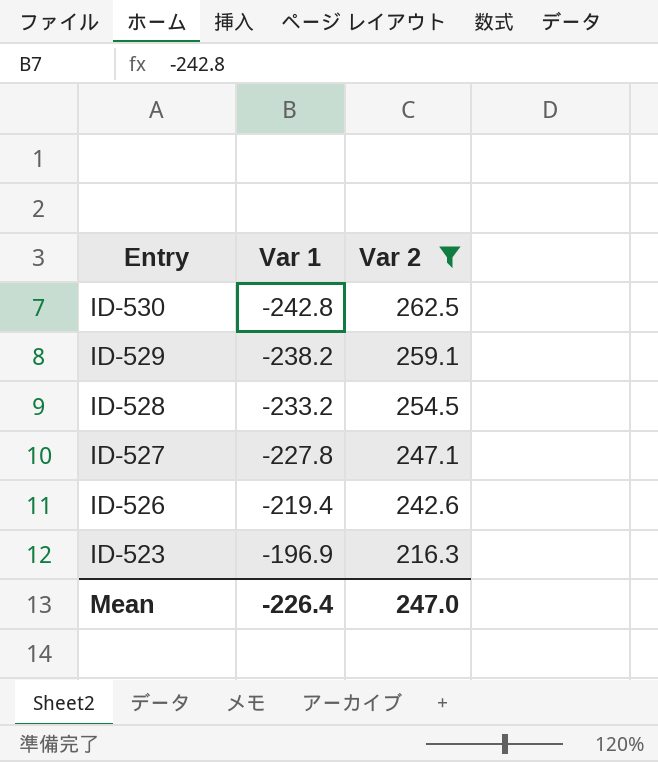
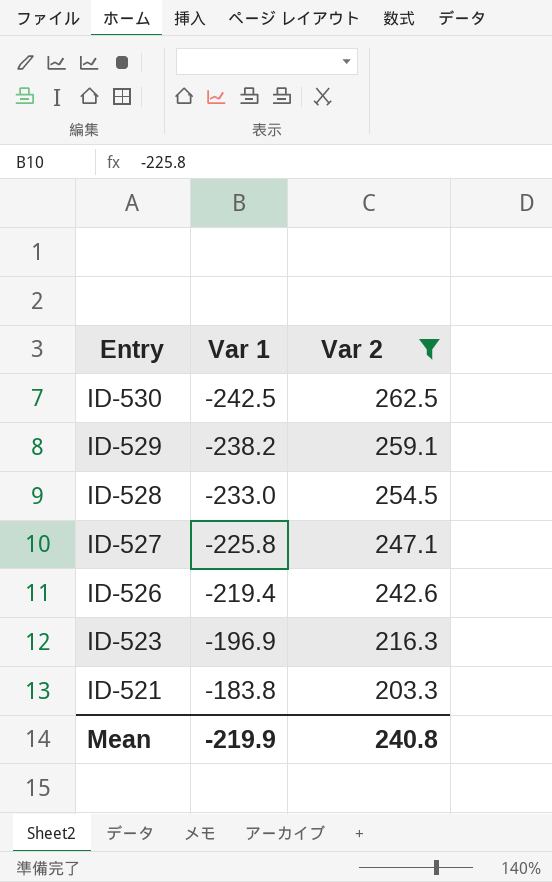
ID-530 | Var 1: -242.8 -> -242.5
ID-528 | Var 1: -233.2 -> -233.0
ID-527 | Var 1: -227.8 -> -225.8
row ID-521: none -> -183.8 | 203.3
Mean | Var 1: -226.4 -> -219.9
Mean | Var 2: 247.0 -> 240.8

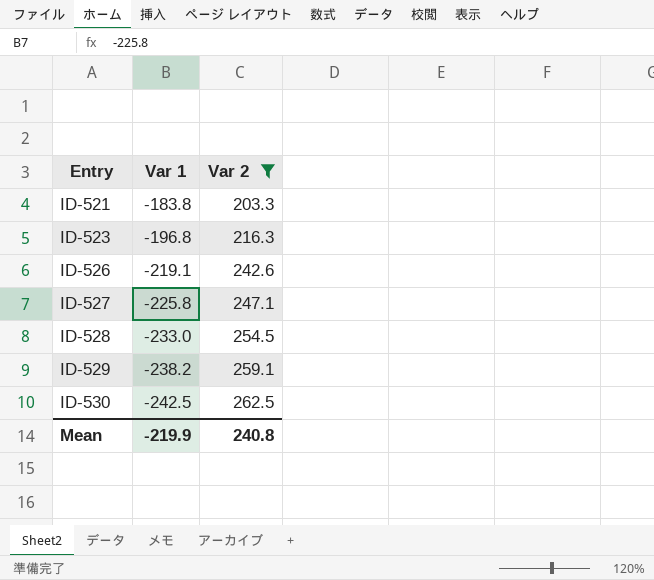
row order: Entry descending -> Entry ascending
ID-523 | Var 1: -196.9 -> -196.8
ID-526 | Var 1: -219.4 -> -219.1

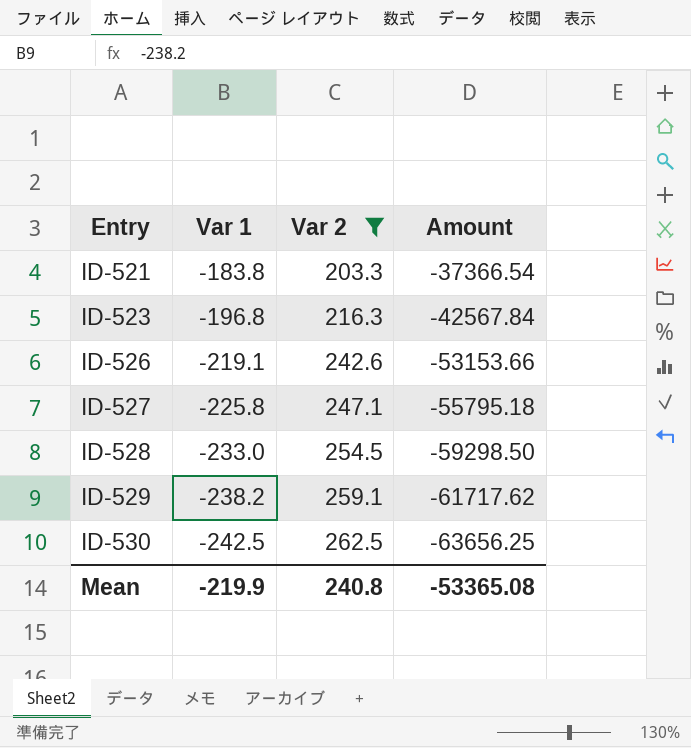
column Amount | formula: none -> [Var 1] * [Var 2]

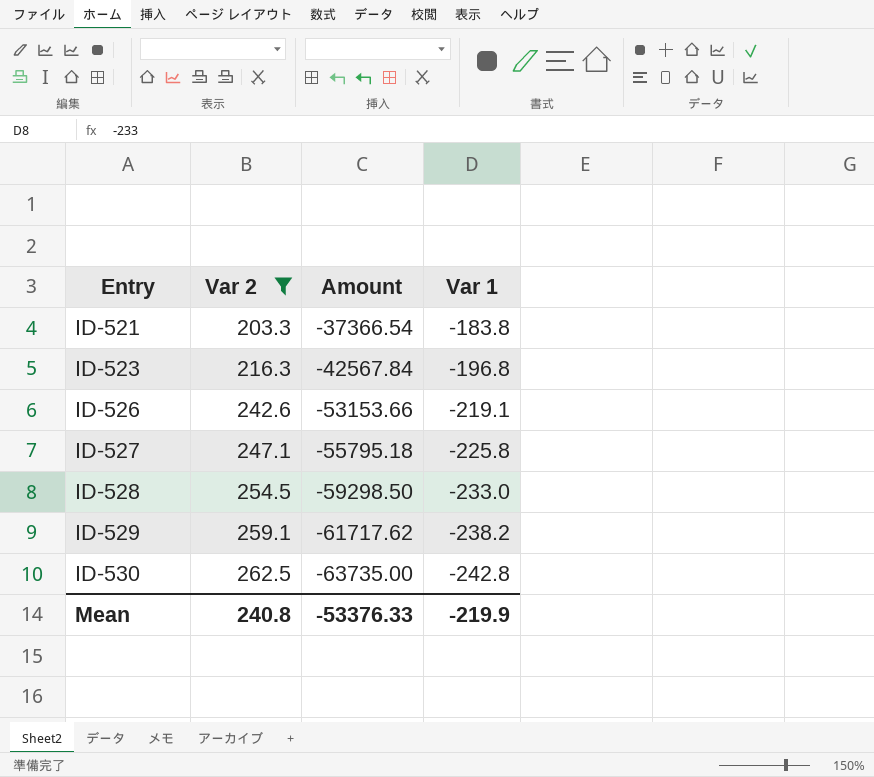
column Var 1 | position: 2 -> 4
ID-530 | Amount: -63656.25 -> -63735.00
ID-530 | Var 1: -242.5 -> -242.8
Mean | Amount: -53365.08 -> -53376.33

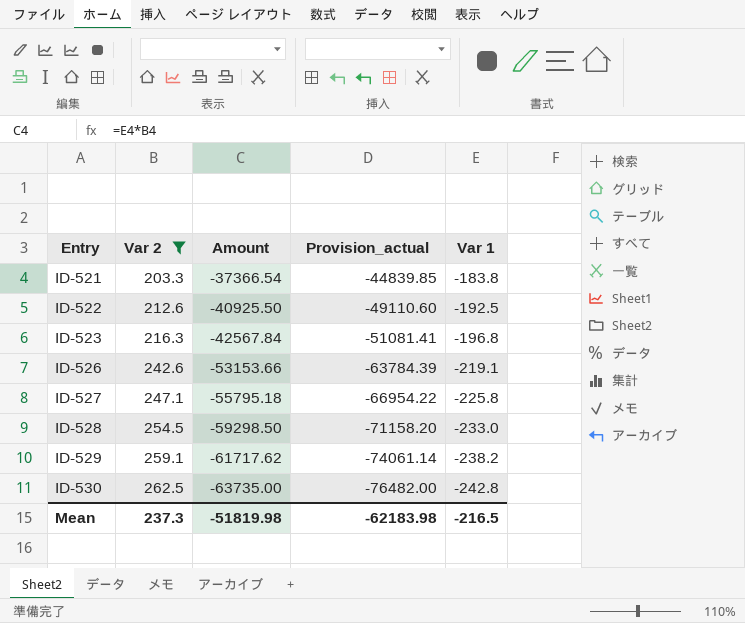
column Provision_actual | formula: none -> [Amount] * 1.2
row ID-522: none -> 212.6 | -40925.50 | -49110.60 | -192.5
Mean | Var 2: 240.8 -> 237.3
Mean | Amount: -53376.33 -> -51819.98
Mean | Var 1: -219.9 -> -216.5

